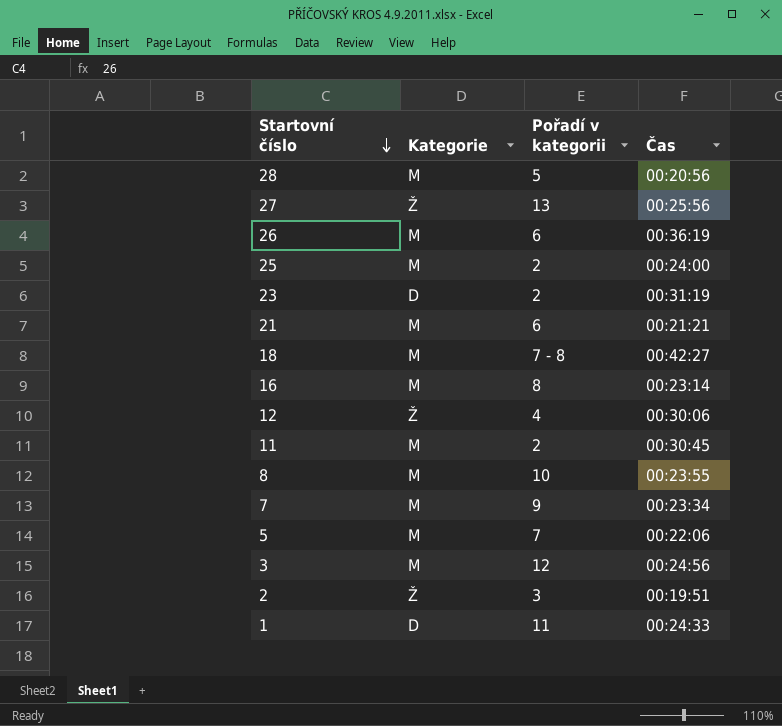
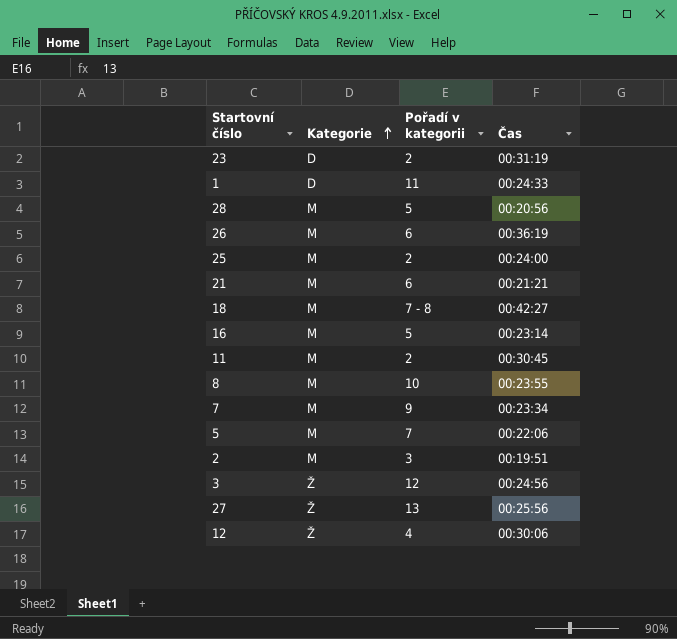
row order: Startovní číslo descending -> Kategorie ascending
16 | Pořadí v kategorii: 8 -> 5
2 | Kategorie: Ž -> M
3 | Kategorie: M -> Ž

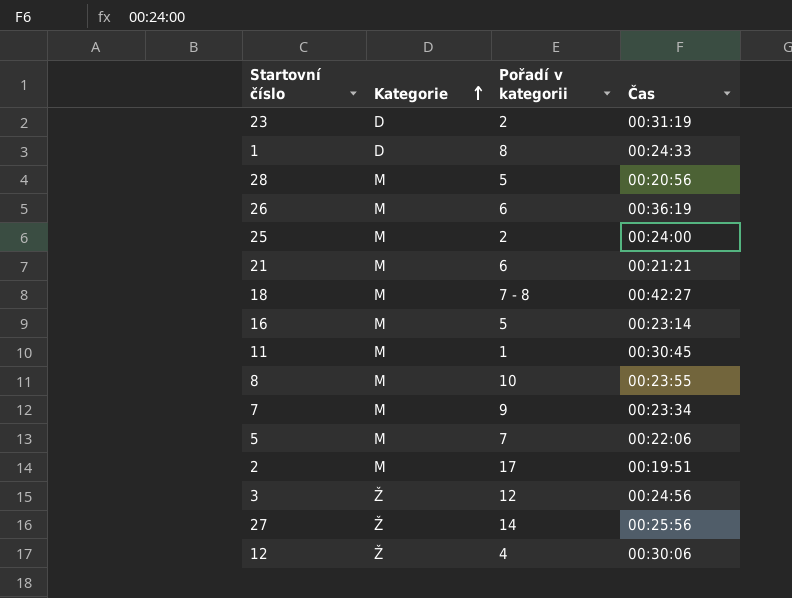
1 | Pořadí v kategorii: 11 -> 8
11 | Pořadí v kategorii: 2 -> 1
2 | Pořadí v kategorii: 3 -> 17
27 | Pořadí v kategorii: 13 -> 14

